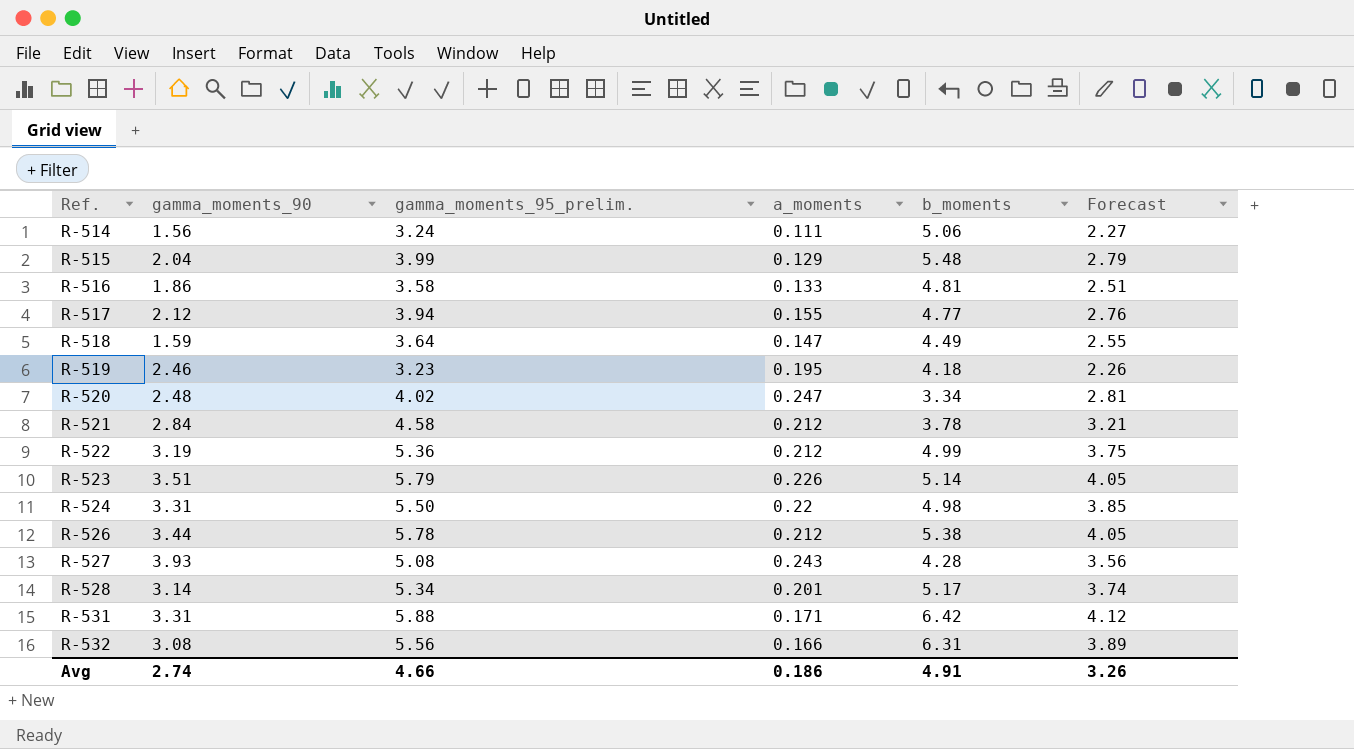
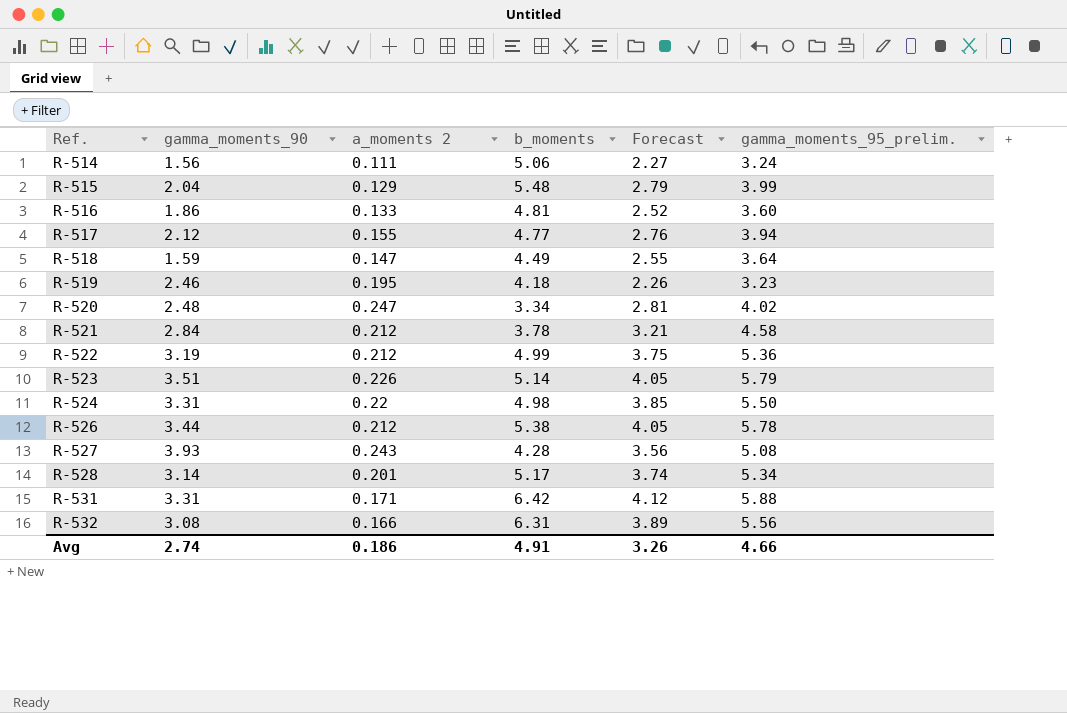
column name: a_moments -> a_moments 2
column gamma_moments_95_prelim. | position: 3 -> 6
R-516 | Forecast: 2.51 -> 2.52
R-516 | gamma_moments_95_prelim.: 3.58 -> 3.60

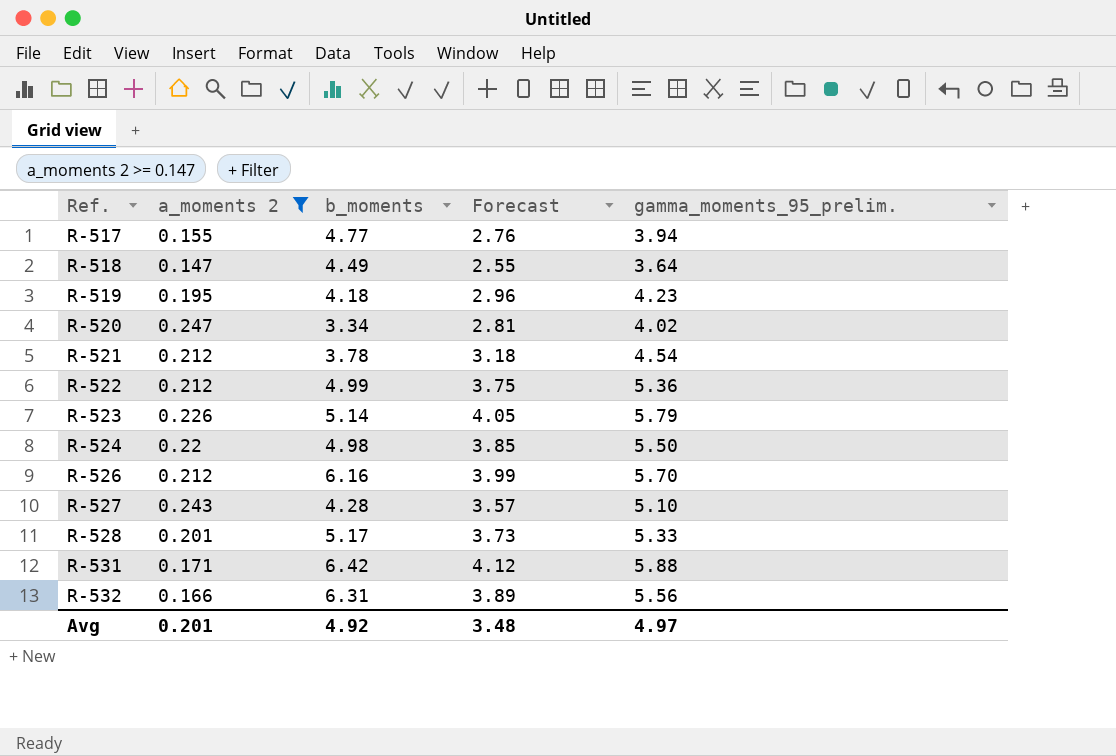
filter: none -> a_moments 2 >= 0.147
column gamma_moments_90 | position: 2 -> none
R-519 | Forecast: 2.26 -> 2.96
R-519 | gamma_moments_95_prelim.: 3.23 -> 4.23
R-521 | Forecast: 3.21 -> 3.18
R-521 | gamma_moments_95_prelim.: 4.58 -> 4.54
R-526 | b_moments: 5.38 -> 6.16
R-526 | Forecast: 4.05 -> 3.99
R-526 | gamma_moments_95_prelim.: 5.78 -> 5.70
R-527 | Forecast: 3.56 -> 3.57
R-527 | gamma_moments_95_prelim.: 5.08 -> 5.10
R-528 | Forecast: 3.74 -> 3.73
R-528 | gamma_moments_95_prelim.: 5.34 -> 5.33
Avg | a_moments 2: 0.186 -> 0.201
Avg | b_moments: 4.91 -> 4.92
Avg | Forecast: 3.26 -> 3.48
Avg | gamma_moments_95_prelim.: 4.66 -> 4.97

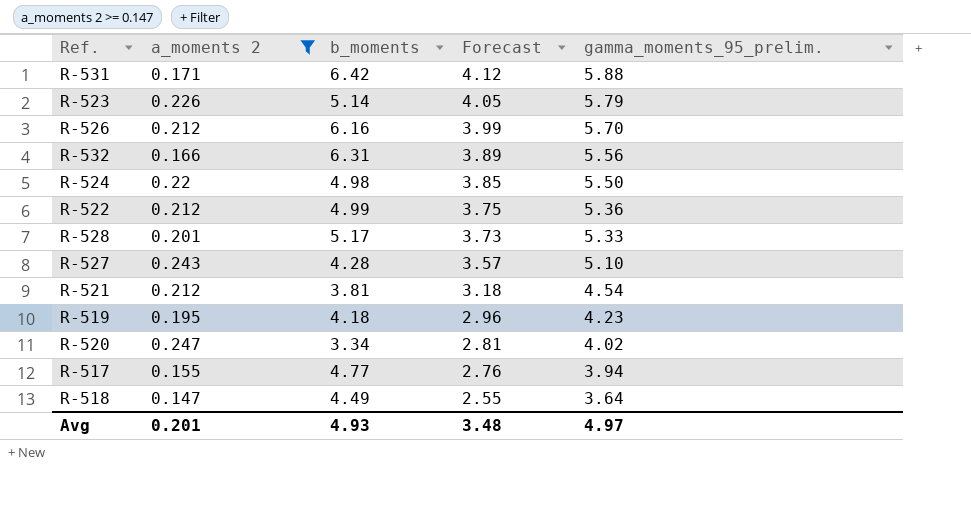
row order: Ref. ascending -> Forecast descending
R-521 | b_moments: 3.78 -> 3.81
Avg | b_moments: 4.92 -> 4.93

